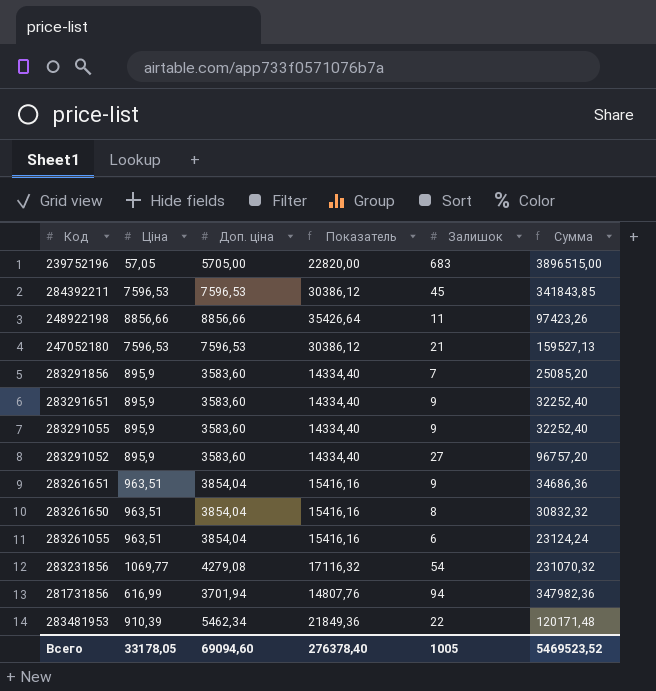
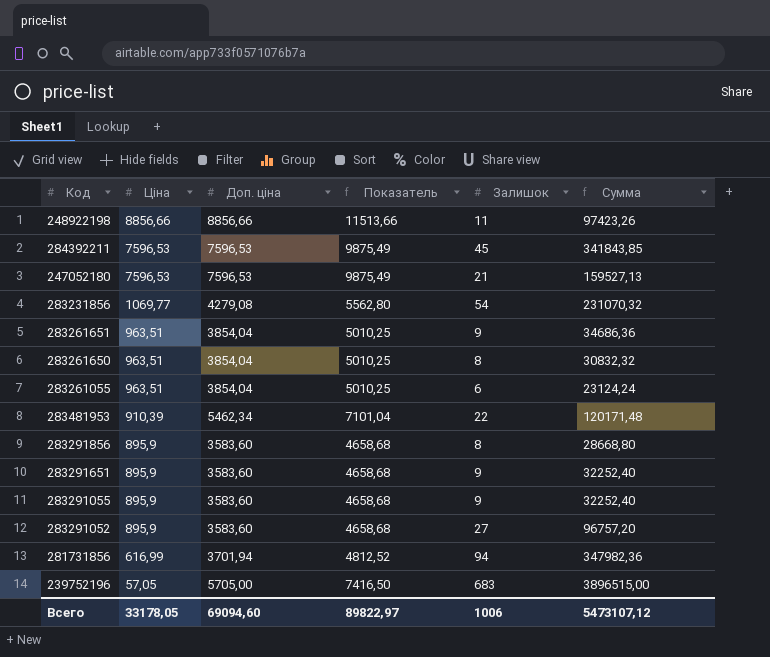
row order: none -> Ціна descending
column Показатель | formula: [Доп. ціна] * 4 -> [Доп. ціна] * 1,3
283291856 | Залишок: 7 -> 8
283291856 | Сумма: 25085,20 -> 28668,80
Всего | Показатель: 276378,40 -> 89822,97
Всего | Залишок: 1005 -> 1006
Всего | Сумма: 5469523,52 -> 5473107,12

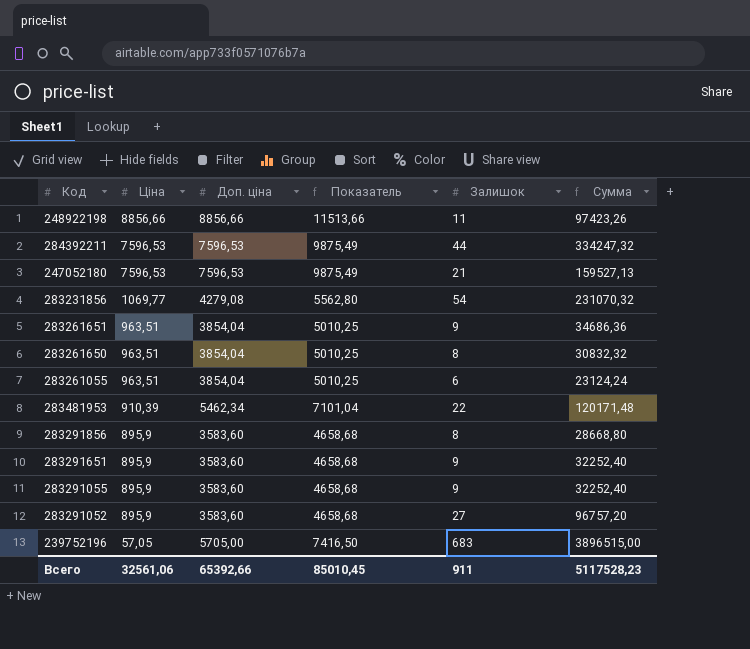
row 281731856: 616,99 | 3701,94 | 4812,52 | 94 | 347982,36 -> none
284392211 | Залишок: 45 -> 44
284392211 | Сумма: 341843,85 -> 334247,32
Всего | Ціна: 33178,05 -> 32561,06
Всего | Доп. ціна: 69094,60 -> 65392,66
Всего | Показатель: 89822,97 -> 85010,45
Всего | Залишок: 1006 -> 911
Всего | Сумма: 5473107,12 -> 5117528,23

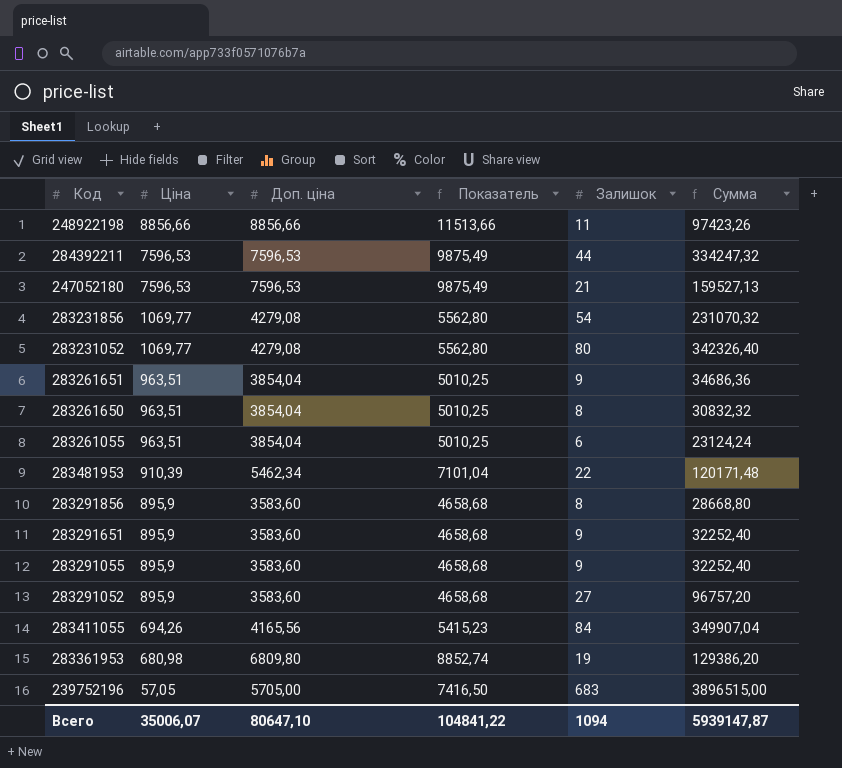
row 283231052: none -> 1069,77 | 4279,08 | 5562,80 | 80 | 342326,40
row 283411055: none -> 694,26 | 4165,56 | 5415,23 | 84 | 349907,04
row 283361953: none -> 680,98 | 6809,80 | 8852,74 | 19 | 129386,20
Всего | Ціна: 32561,06 -> 35006,07
Всего | Доп. ціна: 65392,66 -> 80647,10
Всего | Показатель: 85010,45 -> 104841,22
Всего | Залишок: 911 -> 1094
Всего | Сумма: 5117528,23 -> 5939147,87

